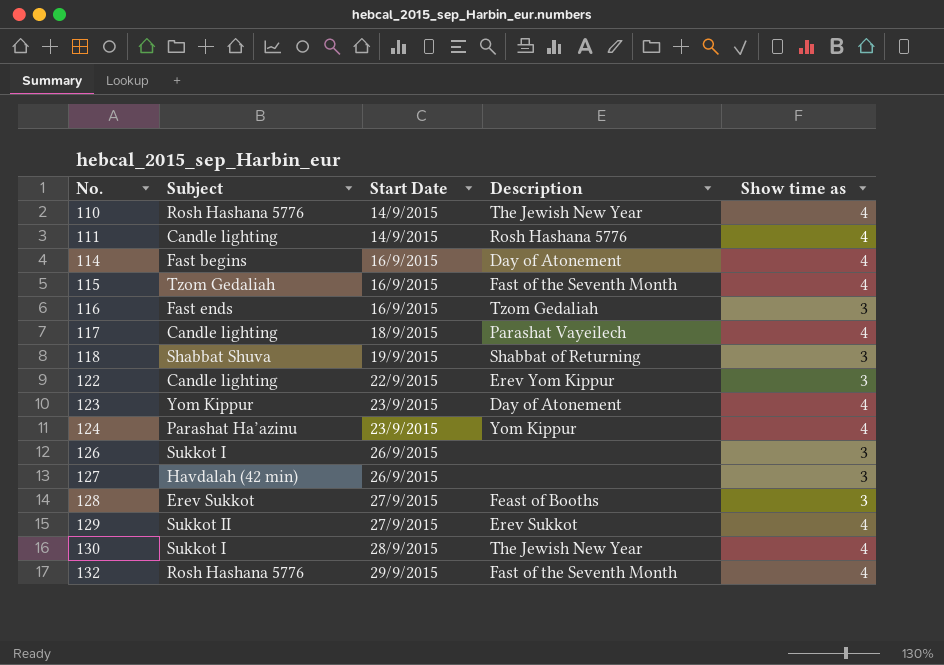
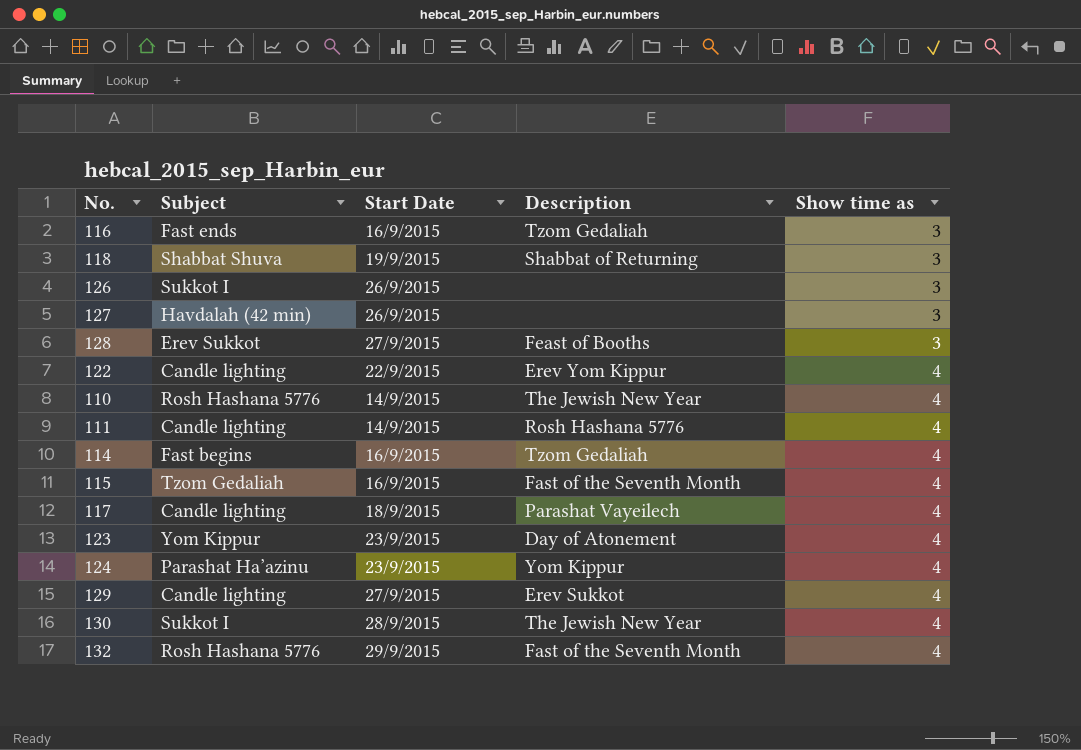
row order: No. ascending -> Show time as ascending
122 | Show time as: 3 -> 4
114 | Description: Day of Atonement -> Tzom Gedaliah
129 | Subject: Sukkot II -> Candle lighting

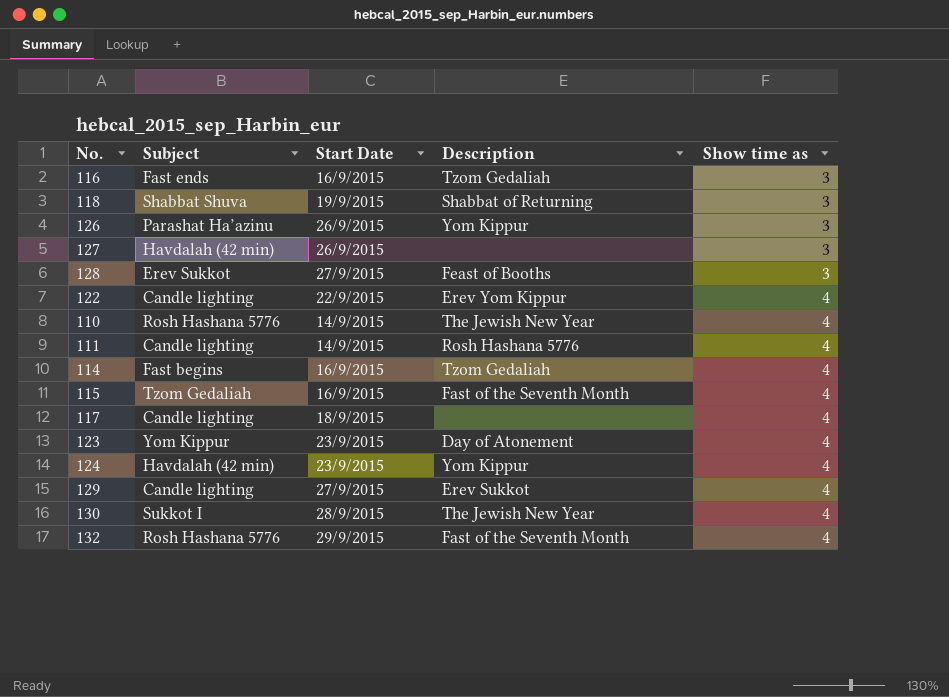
126 | Subject: Sukkot I -> Parashat Ha’azinu
126 | Description: none -> Yom Kippur
117 | Description: Parashat Vayeilech -> none
124 | Subject: Parashat Ha’azinu -> Havdalah (42 min)

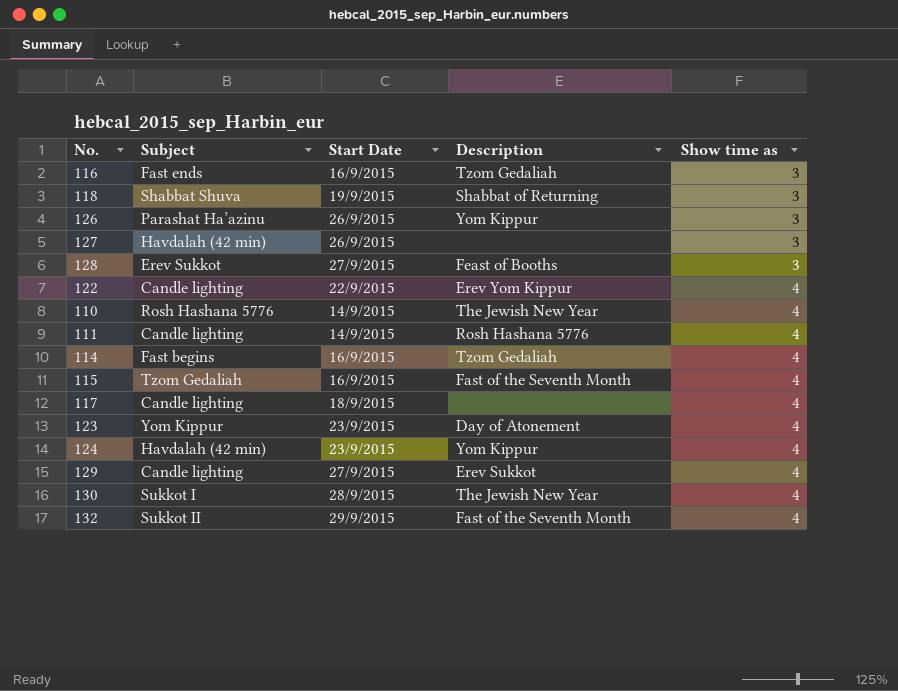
132 | Subject: Rosh Hashana 5776 -> Sukkot II

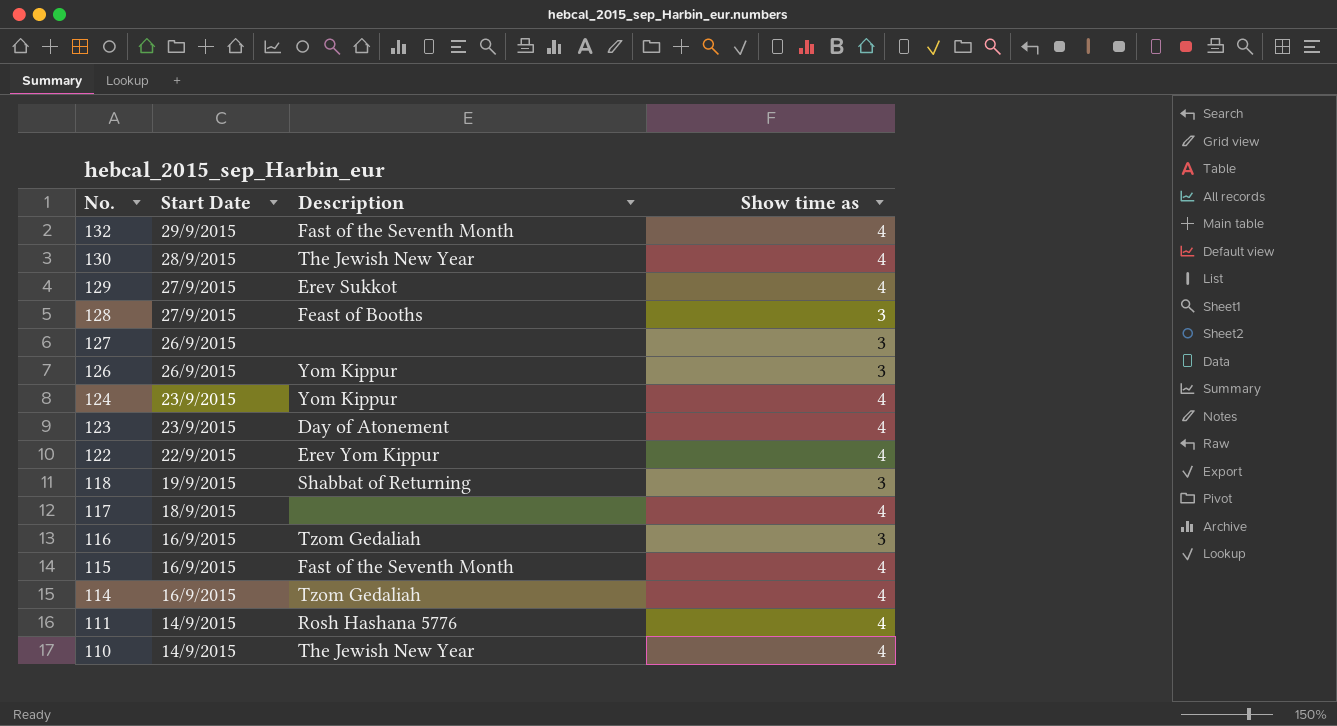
row order: Show time as ascending -> No. descending
column Subject | position: 2 -> none

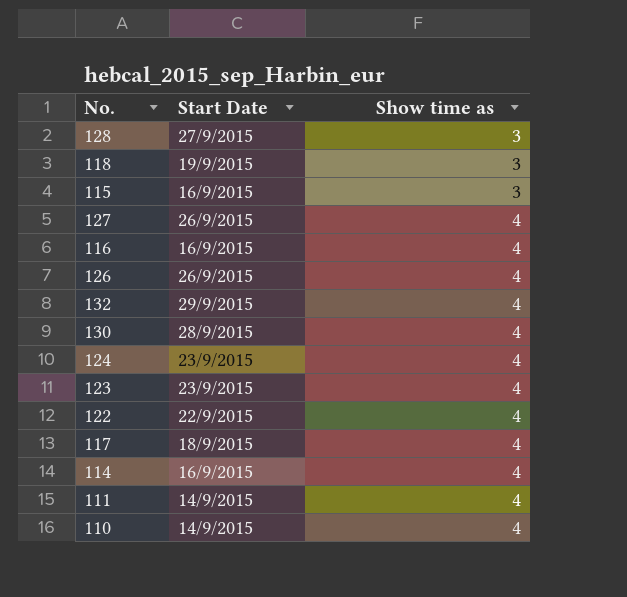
row order: No. descending -> Show time as ascending
column Description | position: 3 -> none
row 129: 27/9/2015 | Erev Sukkot | 4 -> none
115 | Show time as: 4 -> 3
127 | Show time as: 3 -> 4
116 | Show time as: 3 -> 4
126 | Show time as: 3 -> 4

